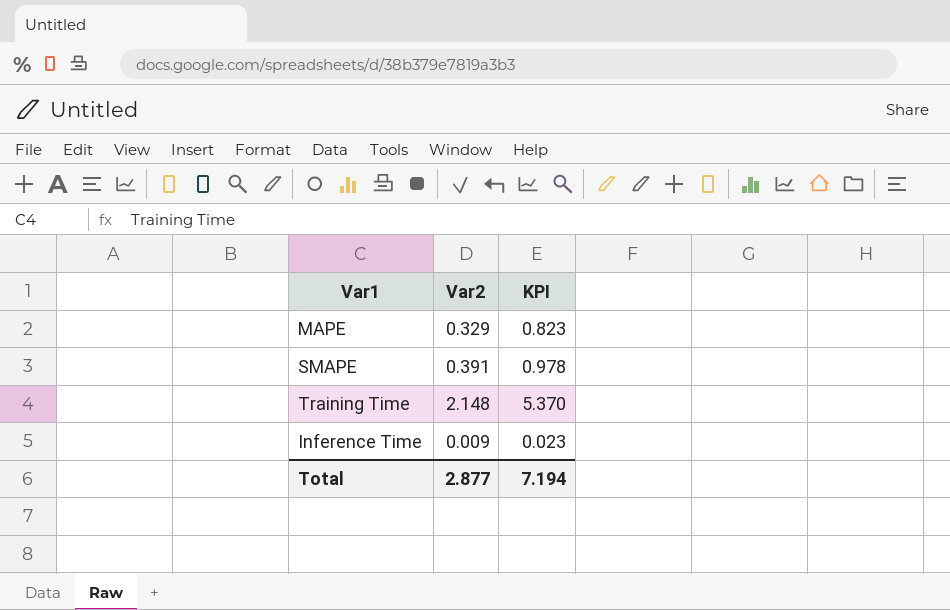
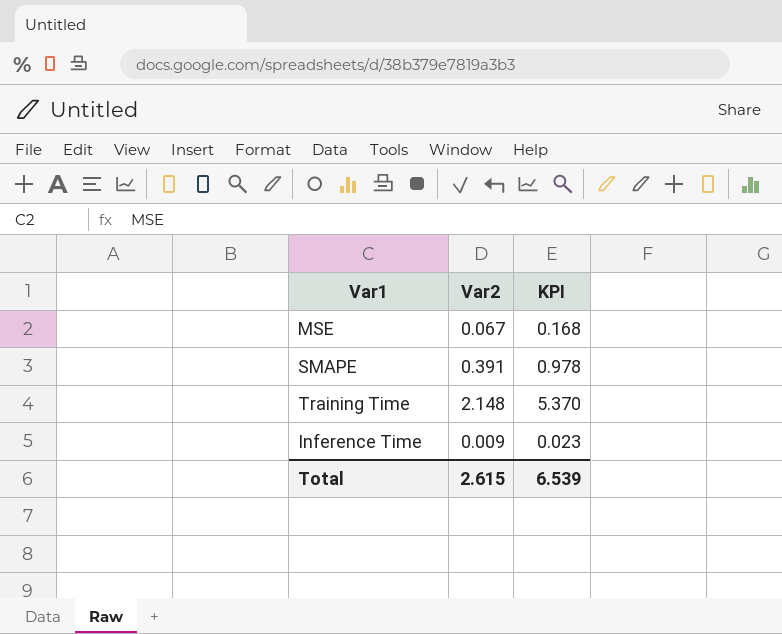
row MAPE: 0.329 | 0.823 -> none
row MSE: none -> 0.067 | 0.168
Total | Var2: 2.877 -> 2.615
Total | KPI: 7.194 -> 6.539

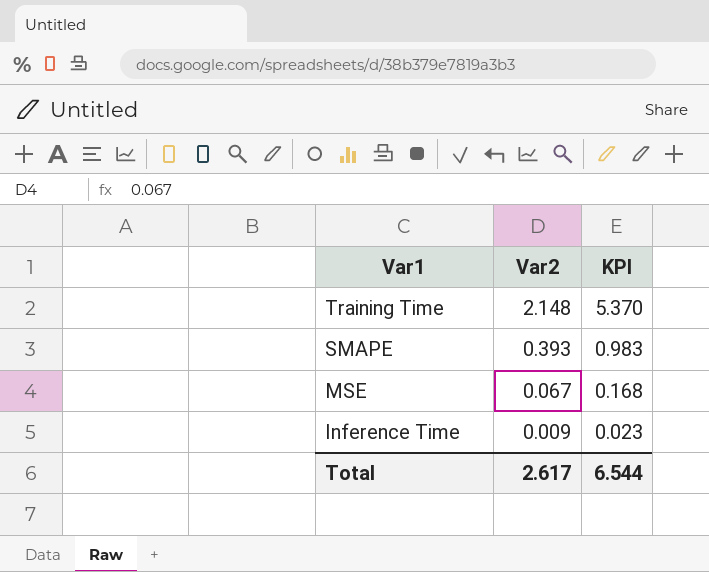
row order: none -> Var1 descending
SMAPE | Var2: 0.391 -> 0.393
SMAPE | KPI: 0.978 -> 0.983
Total | Var2: 2.615 -> 2.617
Total | KPI: 6.539 -> 6.544

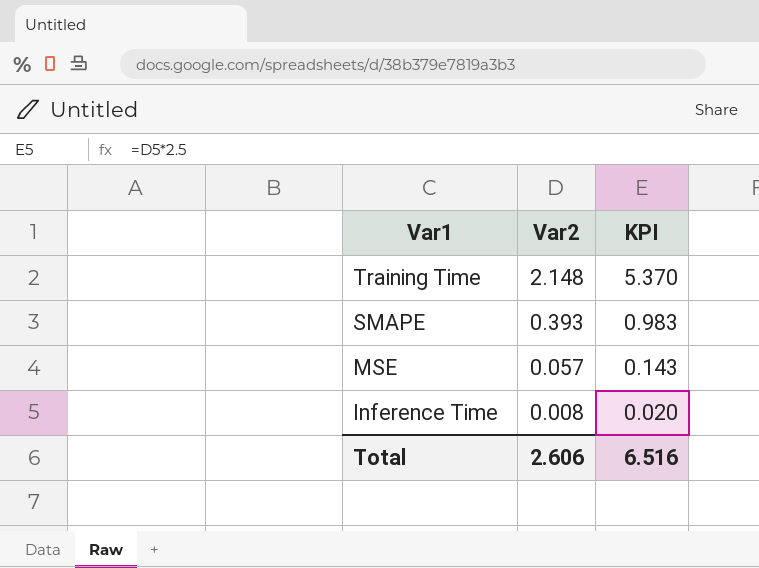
MSE | Var2: 0.067 -> 0.057
MSE | KPI: 0.168 -> 0.143
Inference Time | Var2: 0.009 -> 0.008
Inference Time | KPI: 0.023 -> 0.020
Total | Var2: 2.617 -> 2.606
Total | KPI: 6.544 -> 6.516

